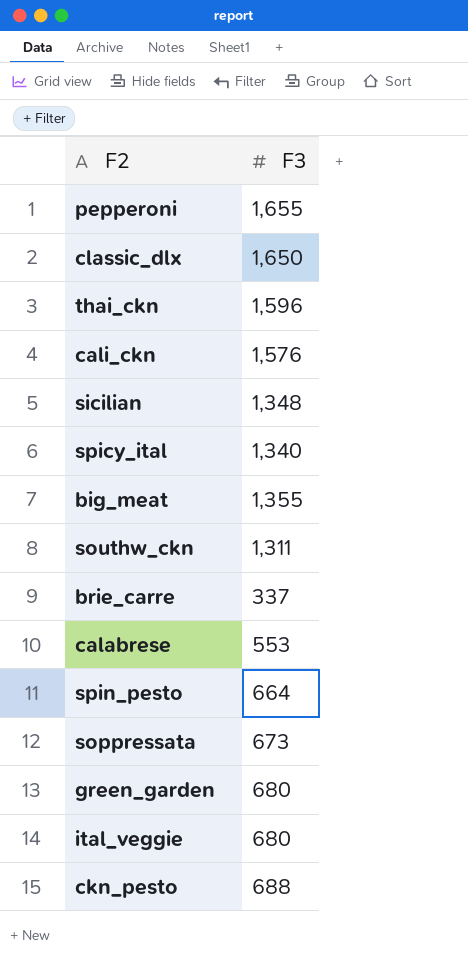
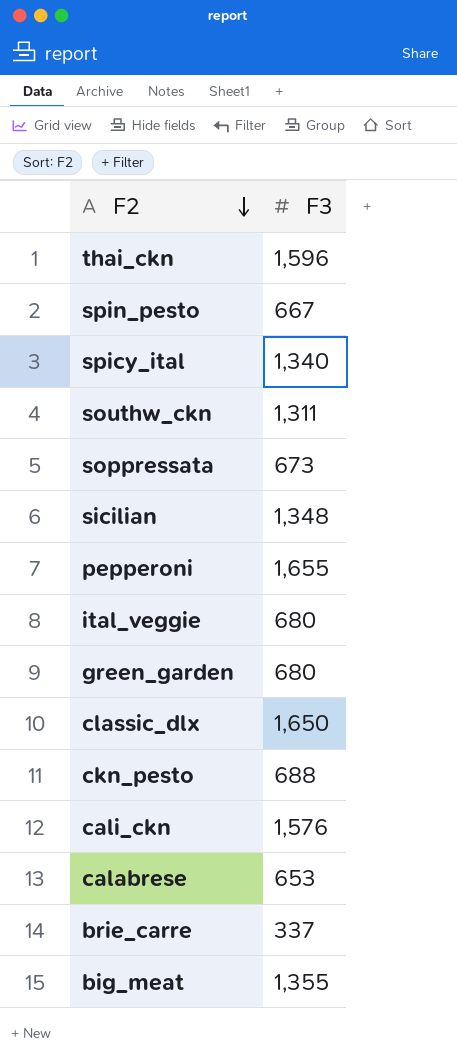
row order: none -> F2 descending
spin_pesto | F3: 664 -> 667
calabrese | F3: 553 -> 653

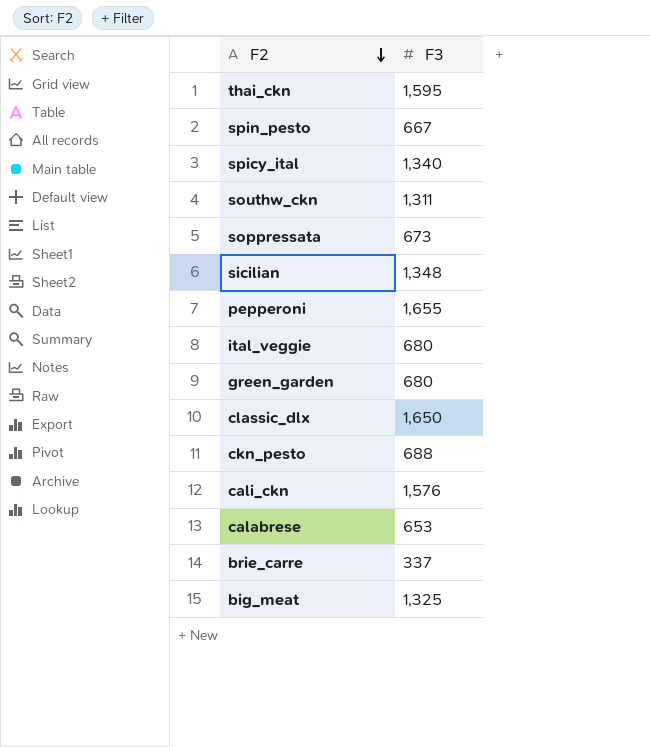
thai_ckn | F3: 1,596 -> 1,595
big_meat | F3: 1,355 -> 1,325

